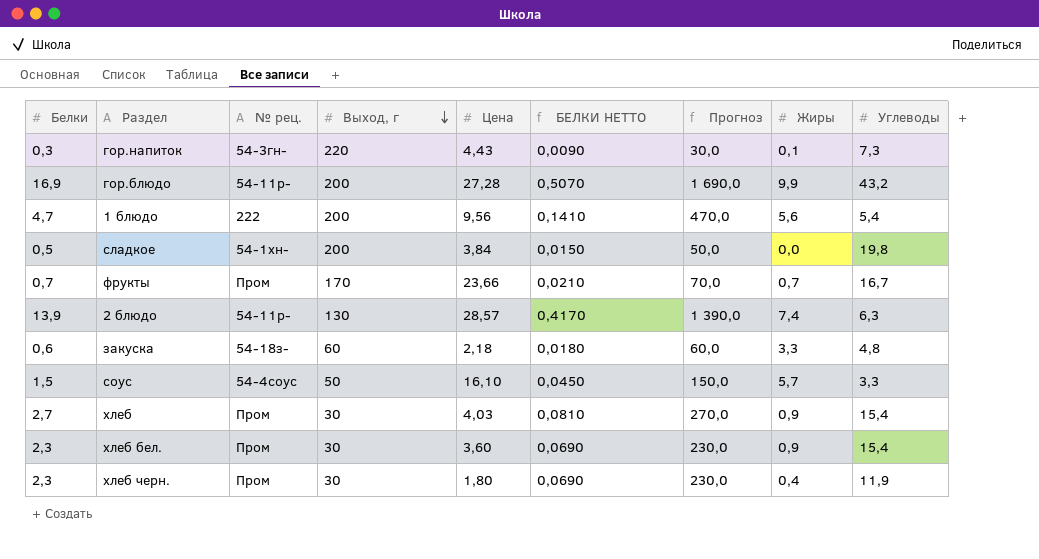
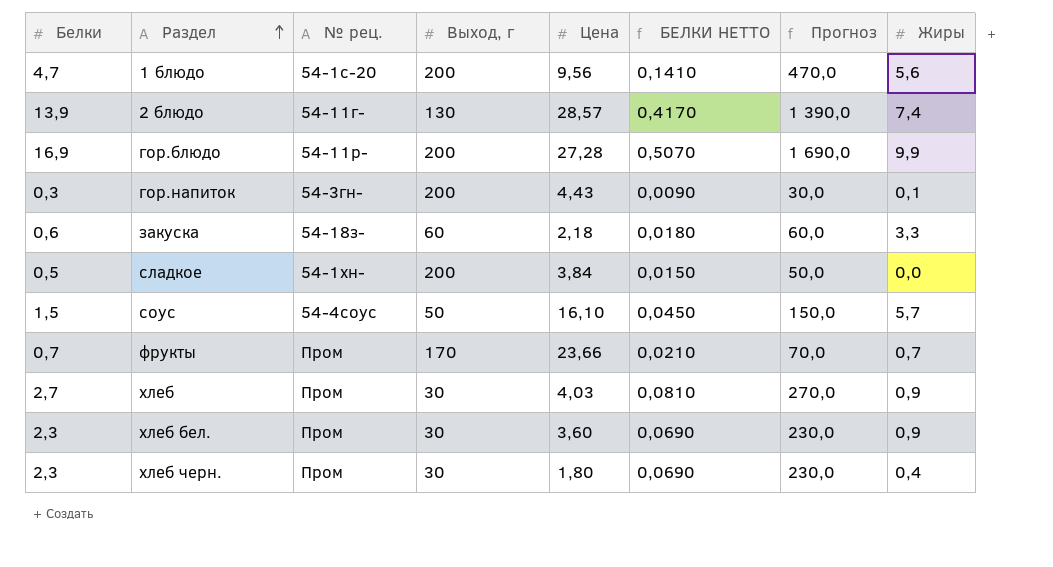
row order: Выход, г descending -> Раздел ascending
column Углеводы | position: 9 -> none
1 блюдо | № рец.: 222 -> 54-1с-20
2 блюдо | № рец.: 54-11р- -> 54-11г-
гор.напиток | Выход, г: 220 -> 200

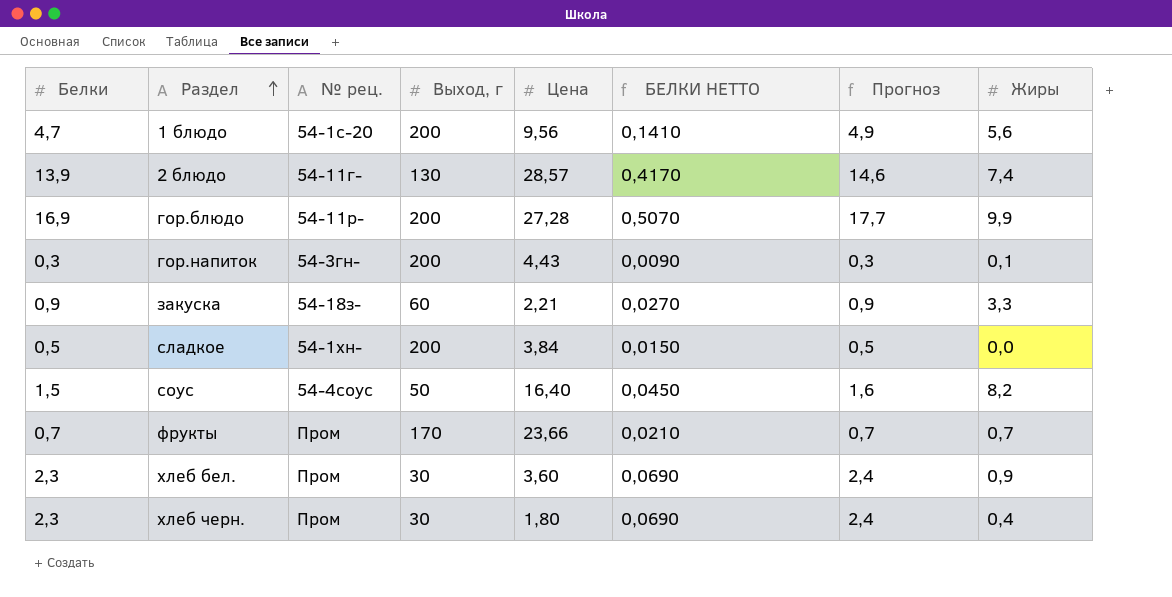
column Прогноз | formula: [Белки] * 100 -> [Белки] * 1,05
row хлеб: 2,7 | Пром | 30 | 4,03 | 0,0810 | 270,0 | 0,9 -> none
закуска | Белки: 0,6 -> 0,9
закуска | Цена: 2,18 -> 2,21
закуска | БЕЛКИ НЕТТО: 0,0180 -> 0,0270
соус | Цена: 16,10 -> 16,40
соус | Жиры: 5,7 -> 8,2

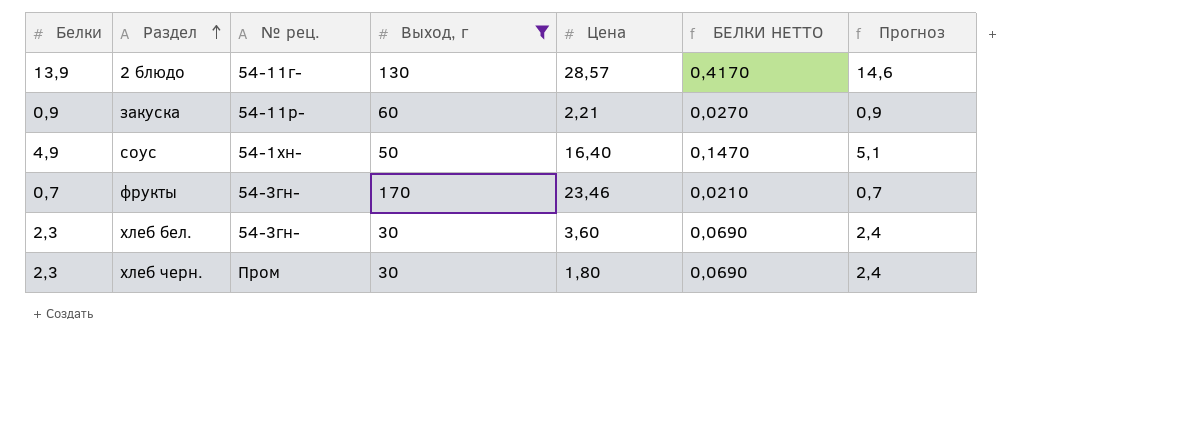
filter: none -> Выход, г != 200
column Жиры | position: 8 -> none
закуска | № рец.: 54-18з- -> 54-11р-
соус | Белки: 1,5 -> 4,9
соус | № рец.: 54-4соус -> 54-1хн-
соус | БЕЛКИ НЕТТО: 0,0450 -> 0,1470
соус | Прогноз: 1,6 -> 5,1
фрукты | № рец.: Пром -> 54-3гн-
фрукты | Цена: 23,66 -> 23,46
хлеб бел. | № рец.: Пром -> 54-3гн-

